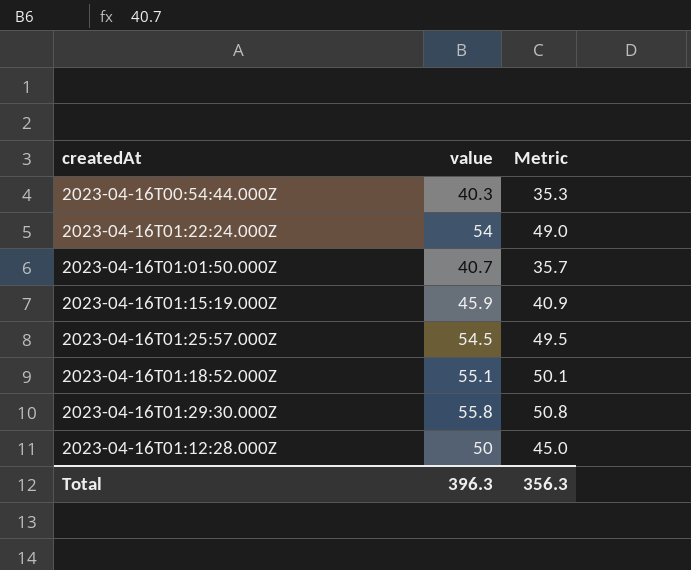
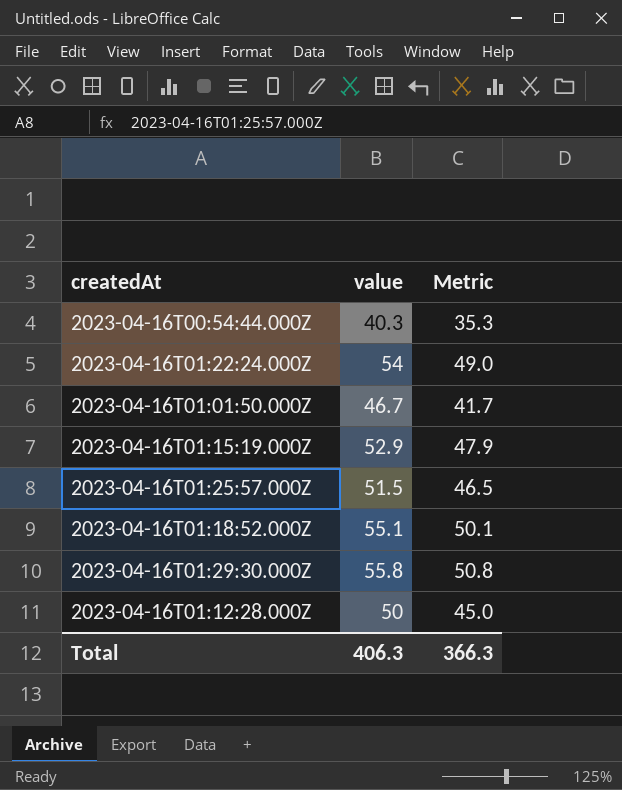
2023-04-16T01:01:50.000Z | value: 40.7 -> 46.7
2023-04-16T01:01:50.000Z | Metric: 35.7 -> 41.7
2023-04-16T01:15:19.000Z | value: 45.9 -> 52.9
2023-04-16T01:15:19.000Z | Metric: 40.9 -> 47.9
2023-04-16T01:25:57.000Z | value: 54.5 -> 51.5
2023-04-16T01:25:57.000Z | Metric: 49.5 -> 46.5
Total | value: 396.3 -> 406.3
Total | Metric: 356.3 -> 366.3

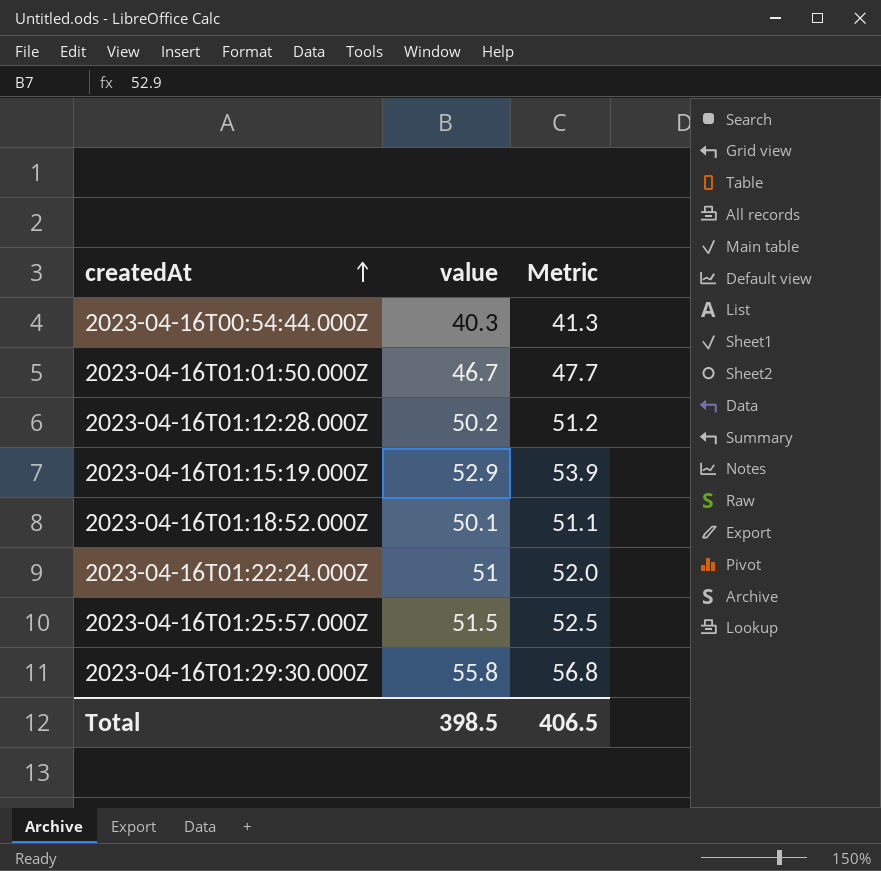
row order: none -> createdAt ascending
column Metric | formula: [value] - 5 -> [value] + 1
2023-04-16T01:12:28.000Z | value: 50 -> 50.2
2023-04-16T01:18:52.000Z | value: 55.1 -> 50.1
2023-04-16T01:22:24.000Z | value: 54 -> 51
Total | value: 406.3 -> 398.5
Total | Metric: 366.3 -> 406.5

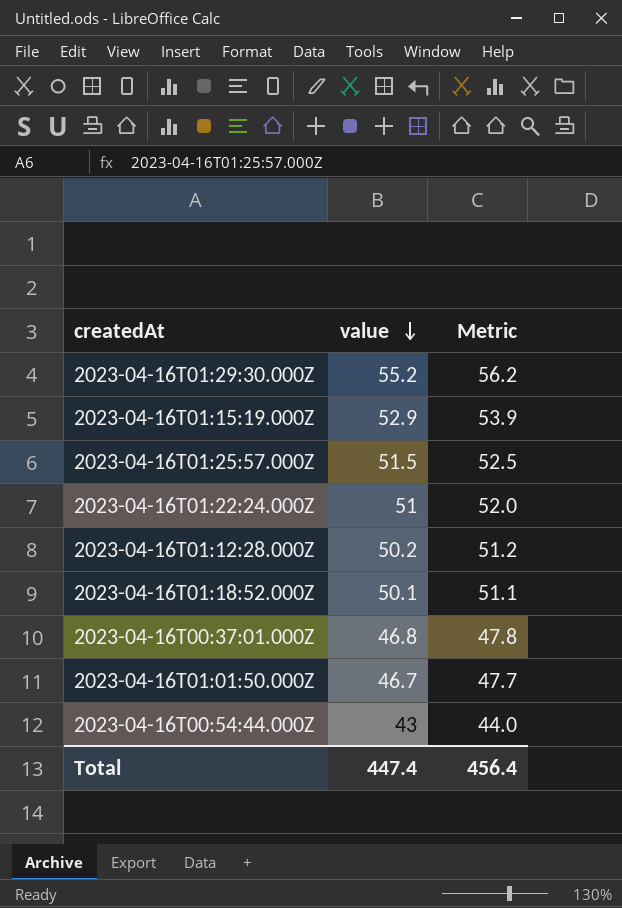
row order: createdAt ascending -> value descending
2023-04-16T01:29:30.000Z | value: 55.8 -> 55.2
2023-04-16T01:29:30.000Z | Metric: 56.8 -> 56.2
row 2023-04-16T00:37:01.000Z: none -> 46.8 | 47.8
2023-04-16T00:54:44.000Z | value: 40.3 -> 43
2023-04-16T00:54:44.000Z | Metric: 41.3 -> 44.0
Total | value: 398.5 -> 447.4
Total | Metric: 406.5 -> 456.4

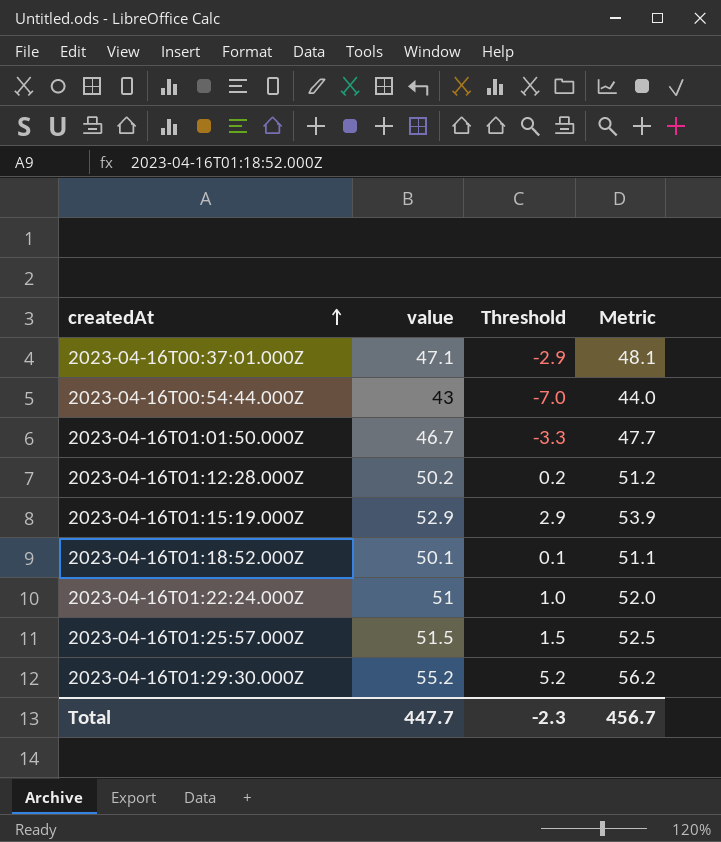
row order: value descending -> createdAt ascending
column Threshold | formula: none -> [value] - 50
2023-04-16T00:37:01.000Z | value: 46.8 -> 47.1
2023-04-16T00:37:01.000Z | Metric: 47.8 -> 48.1
Total | value: 447.4 -> 447.7
Total | Metric: 456.4 -> 456.7

